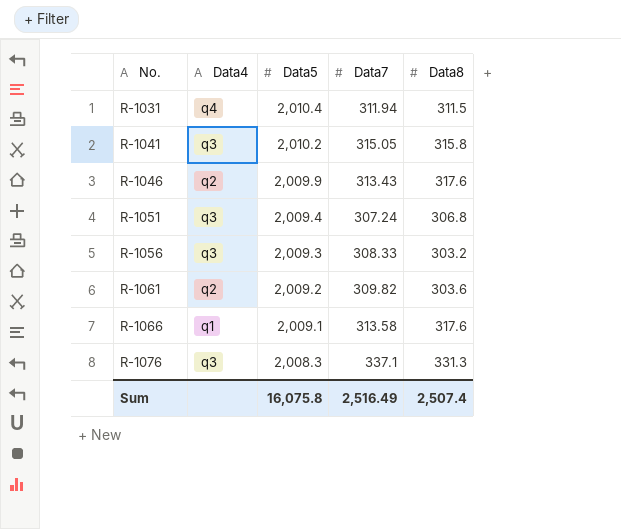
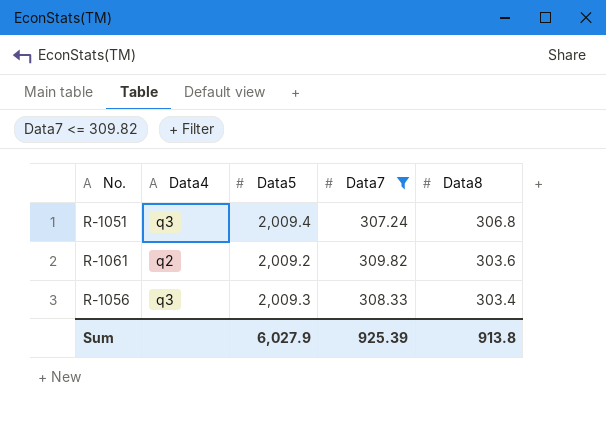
filter: none -> Data7 <= 309.82
row order: No. ascending -> Data8 descending
R-1056 | Data8: 303.2 -> 303.4
Sum | Data5: 16,075.8 -> 6,027.9
Sum | Data7: 2,516.49 -> 925.39
Sum | Data8: 2,507.4 -> 913.8

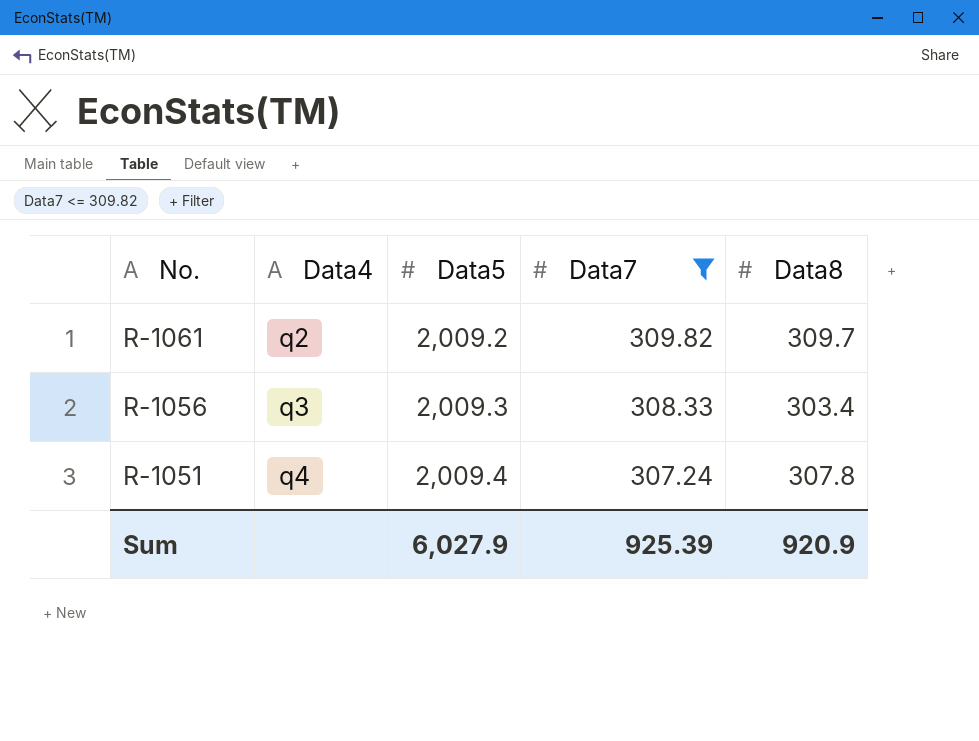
row order: Data8 descending -> No. descending
R-1061 | Data8: 303.6 -> 309.7
R-1051 | Data4: q3 -> q4
R-1051 | Data8: 306.8 -> 307.8
Sum | Data8: 913.8 -> 920.9

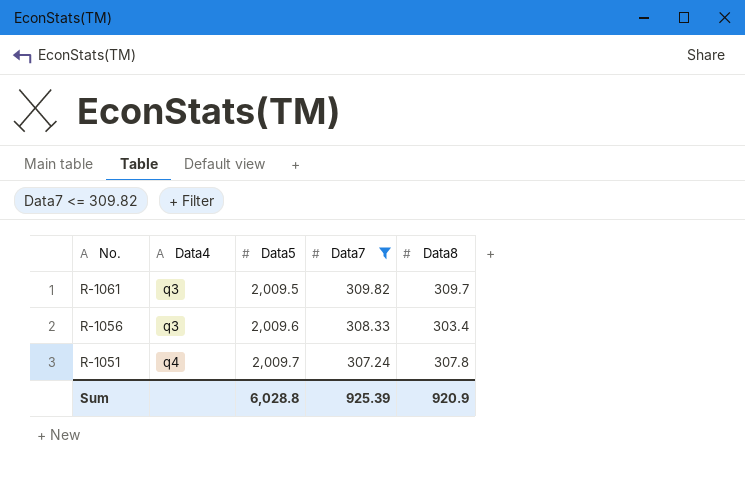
R-1061 | Data4: q2 -> q3
R-1061 | Data5: 2,009.2 -> 2,009.5
R-1056 | Data5: 2,009.3 -> 2,009.6
R-1051 | Data5: 2,009.4 -> 2,009.7
Sum | Data5: 6,027.9 -> 6,028.8

